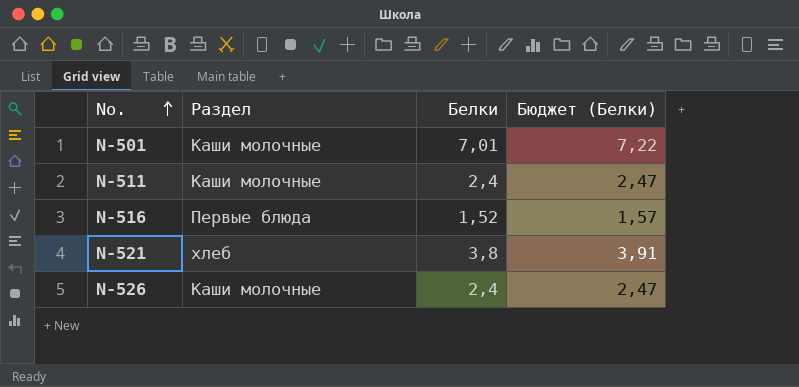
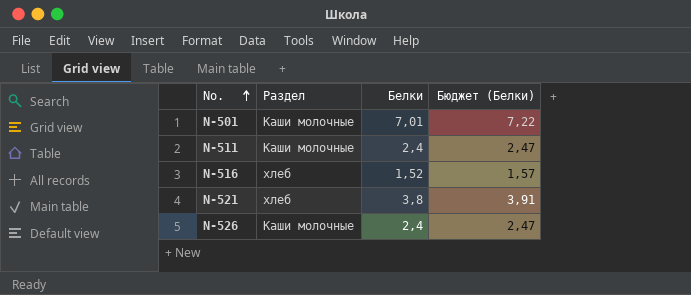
N-516 | Раздел: Первые блюда -> хлеб

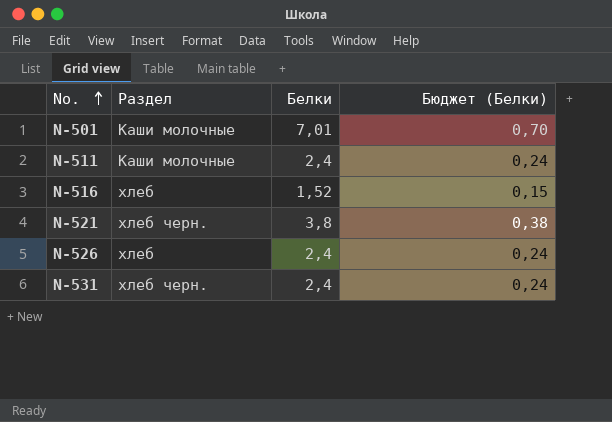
column Бюджет (Белки) | formula: [Белки] * 1,03 -> [Белки] * 0,1
N-521 | Раздел: хлеб -> хлеб черн.
N-526 | Раздел: Каши молочные -> хлеб
row N-531: none -> хлеб черн. | 2,4 | 0,24

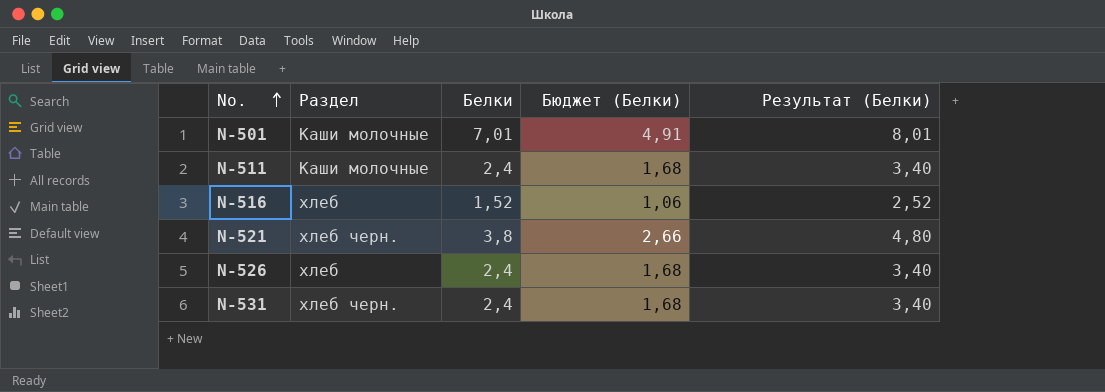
column Бюджет (Белки) | formula: [Белки] * 0,1 -> [Белки] * 0,7
column Результат (Белки) | formula: none -> [Белки] + 1

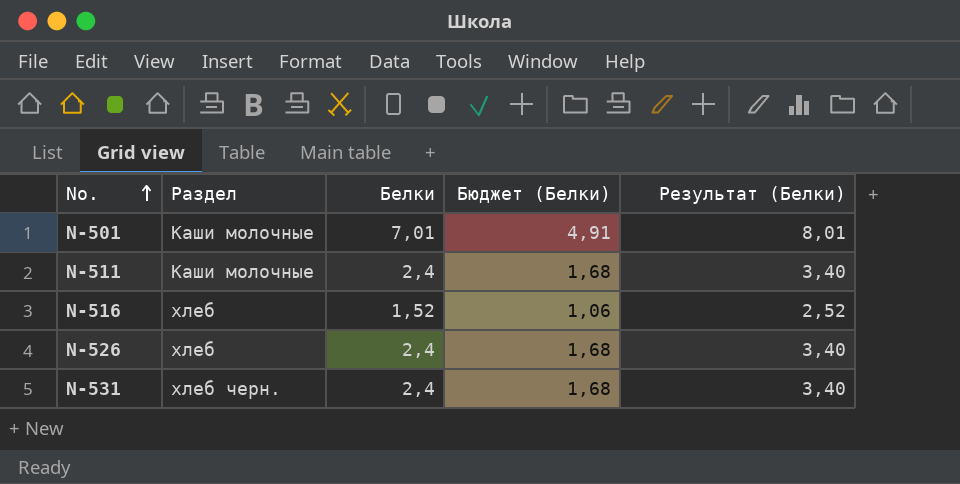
row N-521: хлеб черн. | 3,8 | 2,66 | 4,80 -> none

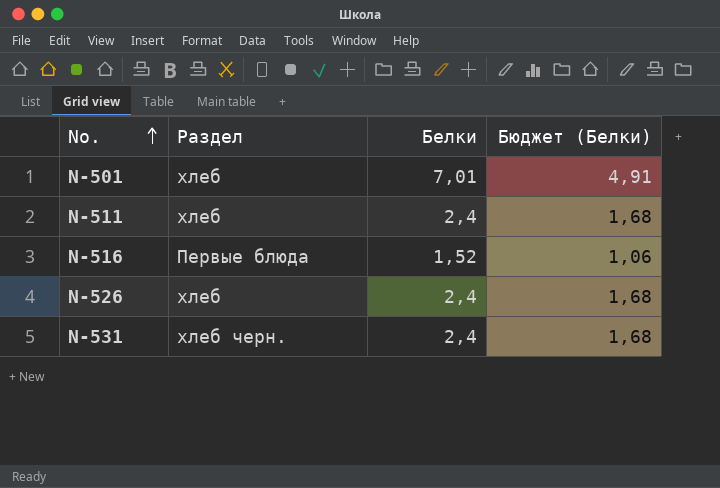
column Результат (Белки) | formula: [Белки] + 1 -> none
N-501 | Раздел: Каши молочные -> хлеб
N-511 | Раздел: Каши молочные -> хлеб
N-516 | Раздел: хлеб -> Первые блюда

